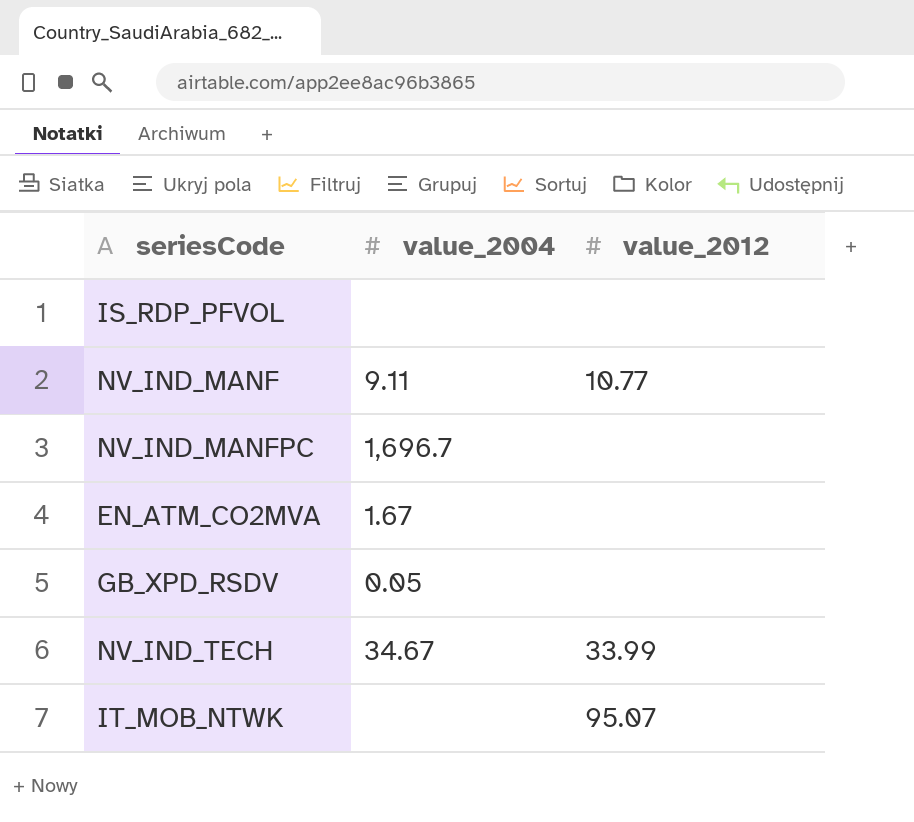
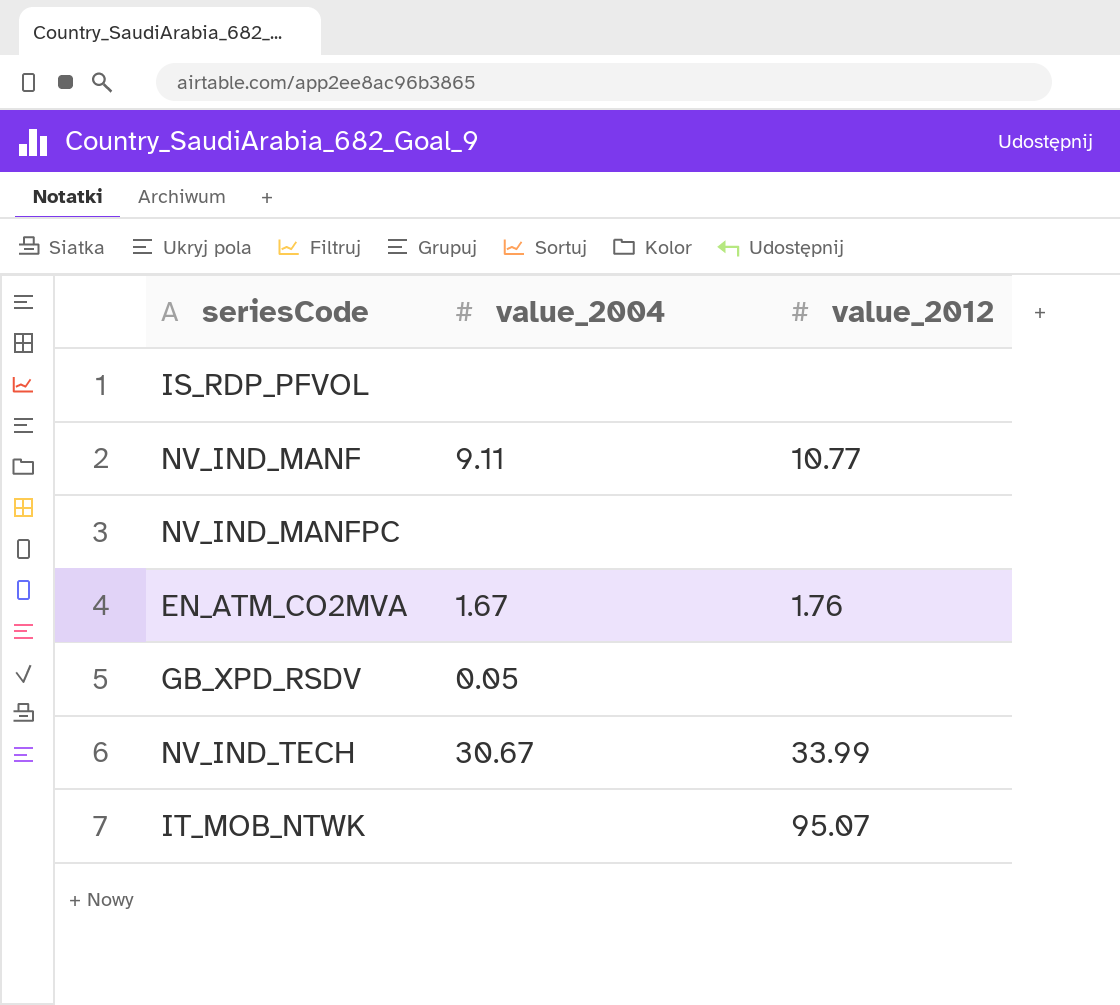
NV_IND_MANFPC | value_2004: 1,696.7 -> none
EN_ATM_CO2MVA | value_2012: none -> 1.76
NV_IND_TECH | value_2004: 34.67 -> 30.67

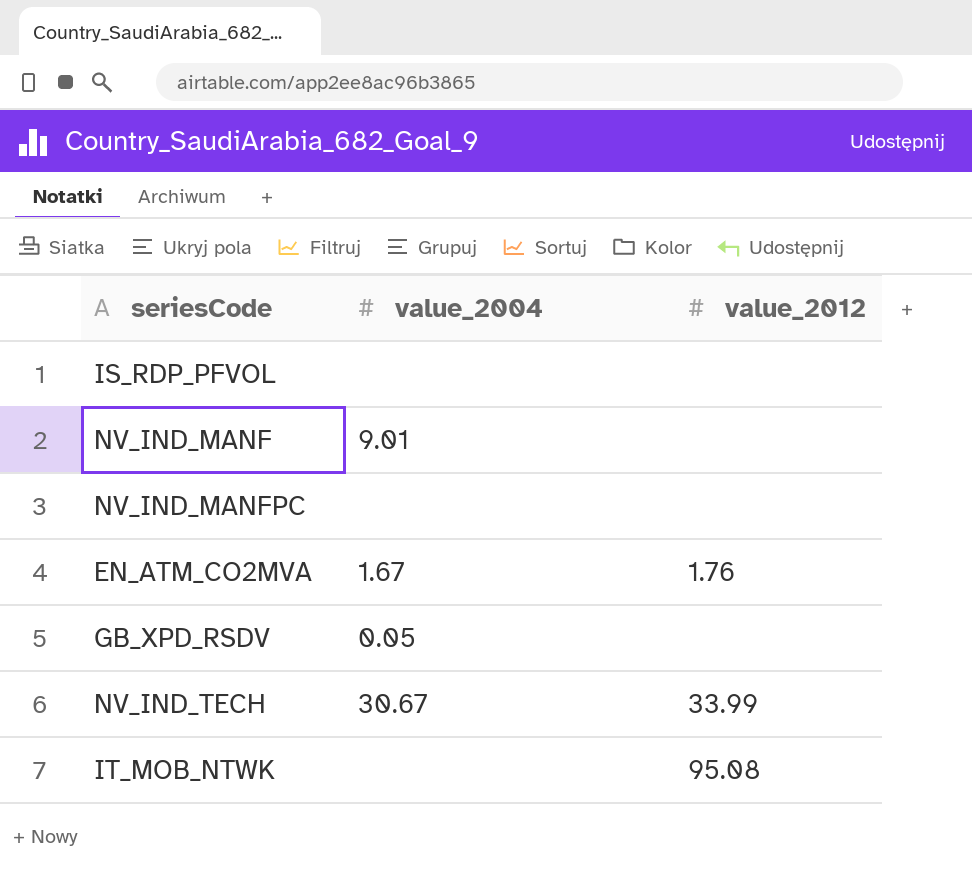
NV_IND_MANF | value_2004: 9.11 -> 9.01
NV_IND_MANF | value_2012: 10.77 -> none
IT_MOB_NTWK | value_2012: 95.07 -> 95.08

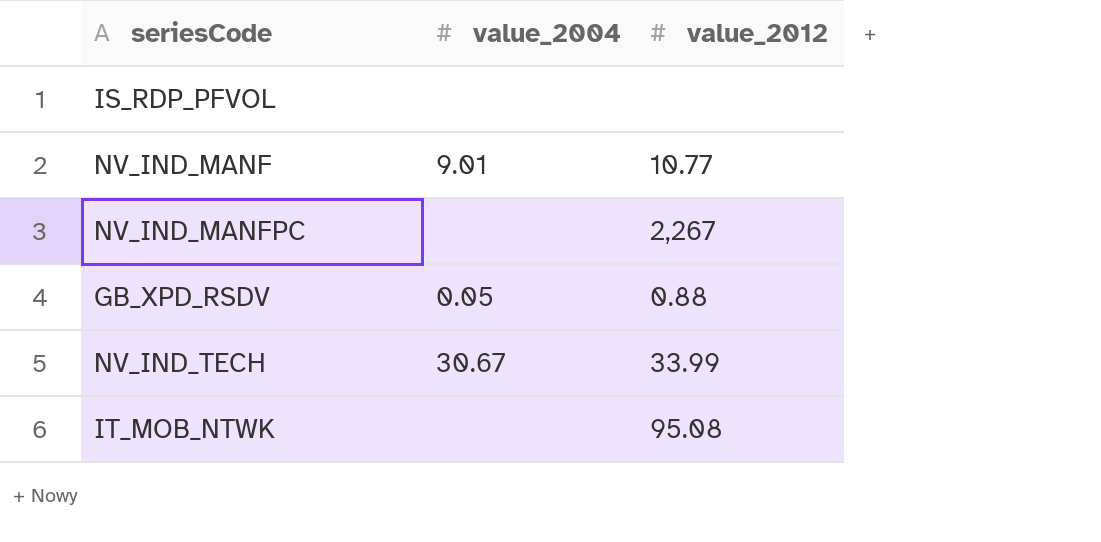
row EN_ATM_CO2MVA: 1.67 | 1.76 -> none
NV_IND_MANF | value_2012: none -> 10.77
NV_IND_MANFPC | value_2012: none -> 2,267
GB_XPD_RSDV | value_2012: none -> 0.88

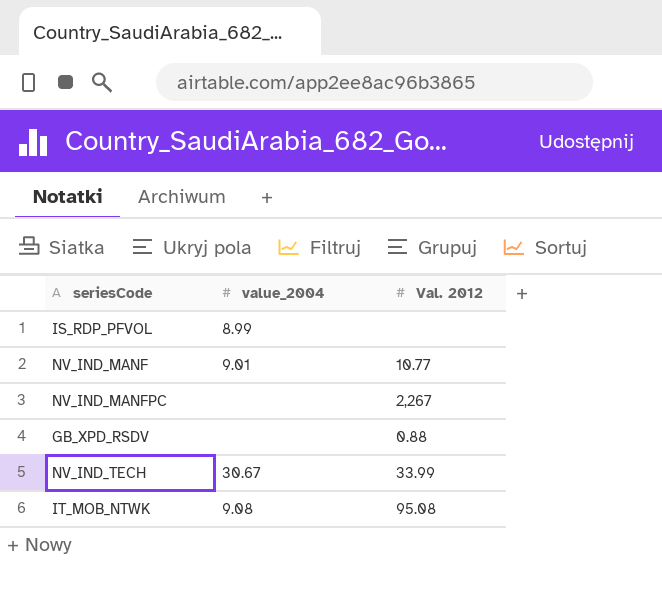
column name: value_2012 -> Val. 2012
IS_RDP_PFVOL | value_2004: none -> 8.99
GB_XPD_RSDV | value_2004: 0.05 -> none
IT_MOB_NTWK | value_2004: none -> 9.08

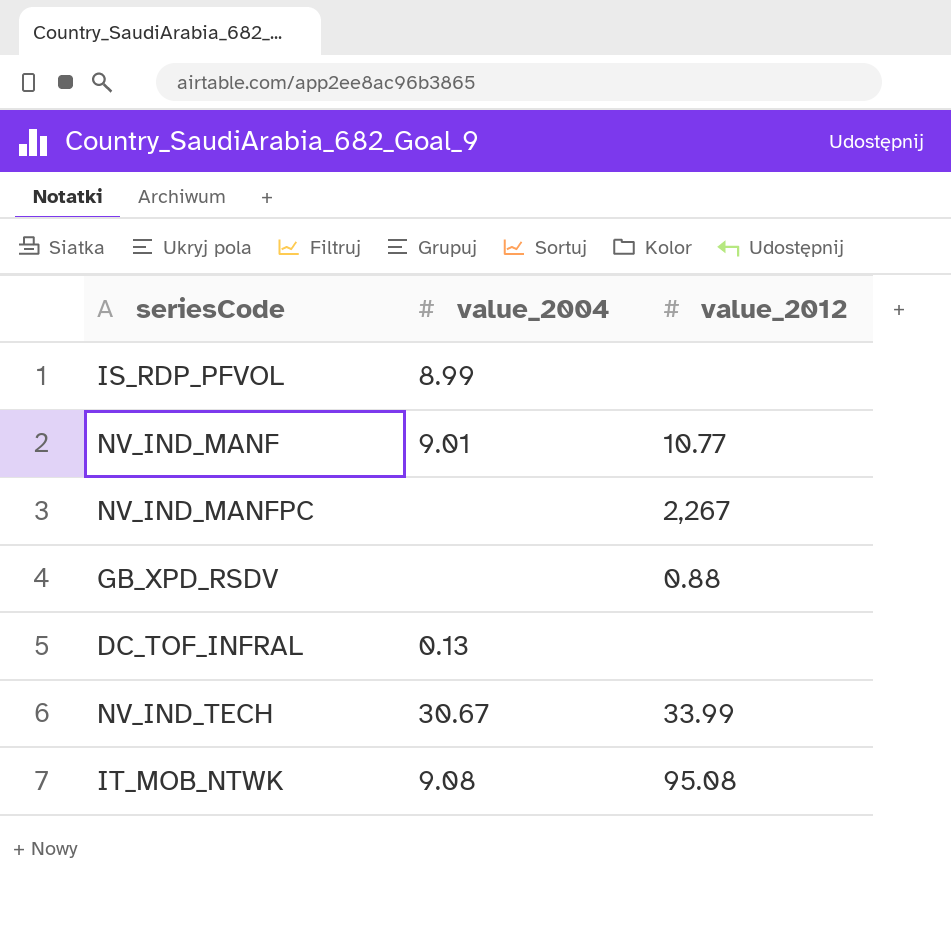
column name: Val. 2012 -> value_2012
row DC_TOF_INFRAL: none -> 0.13 | none

